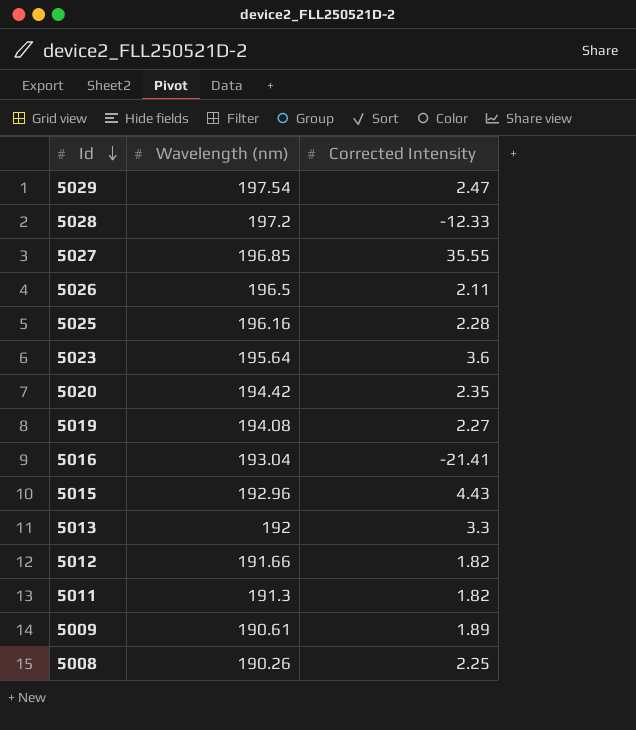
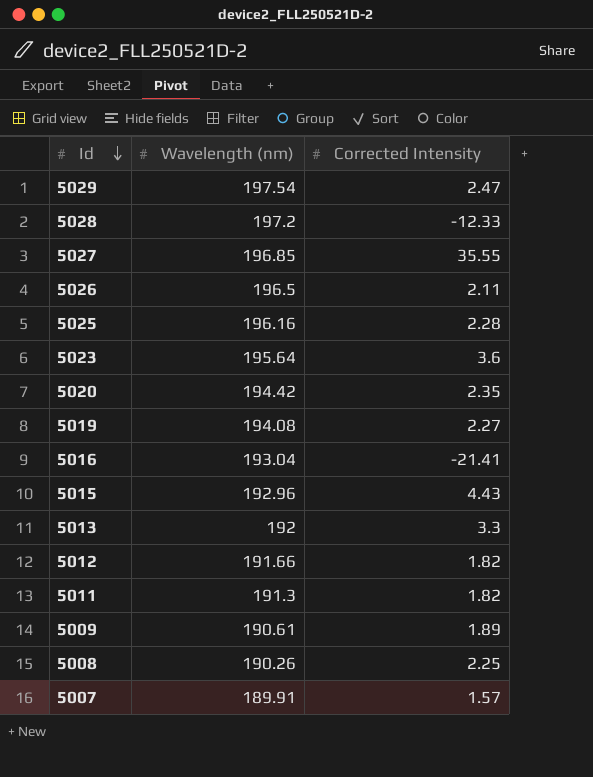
row 5007: none -> 189.91 | 1.57

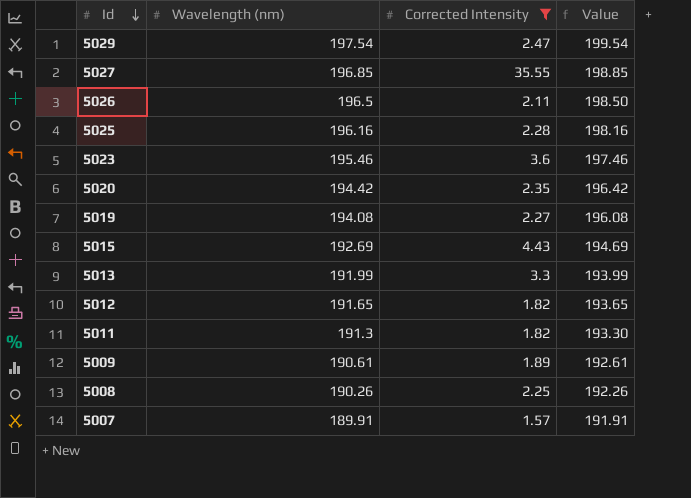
filter: none -> Corrected Intensity >= 1.57
column Value | formula: none -> [Wavelength (nm)] + 2
5023 | Wavelength (nm): 195.64 -> 195.46
5015 | Wavelength (nm): 192.96 -> 192.69
5013 | Wavelength (nm): 192 -> 191.99
5012 | Wavelength (nm): 191.66 -> 191.65

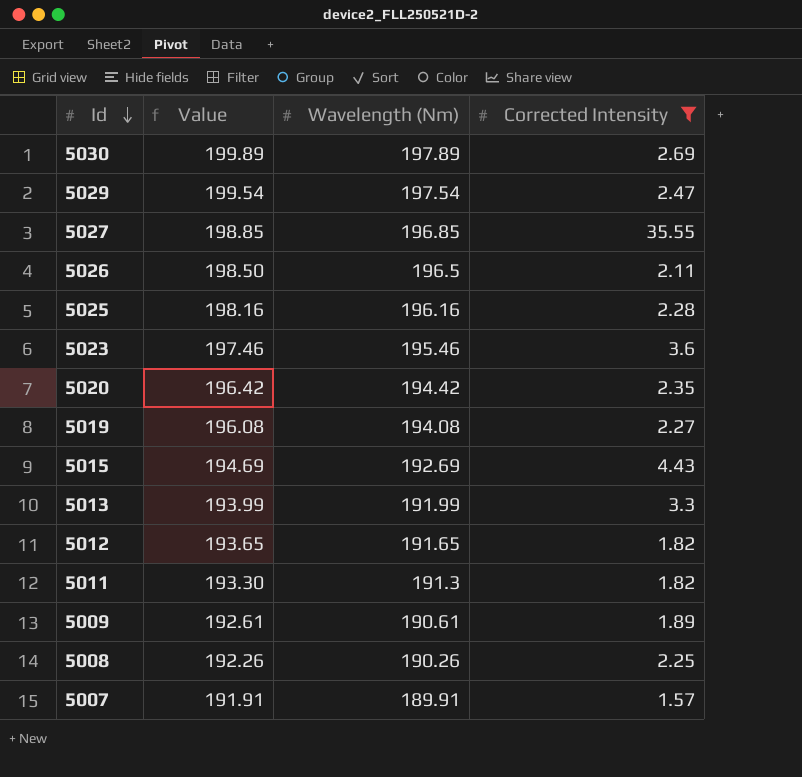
column Value | position: 4 -> 2
column name: Wavelength (nm) -> Wavelength (Nm)
row 5030: none -> 199.89 | 197.89 | 2.69

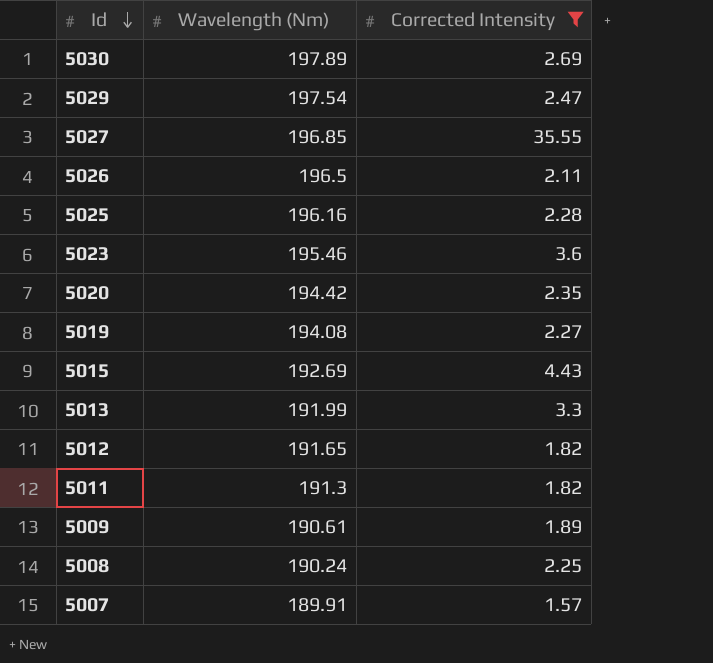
column Value | formula: [Wavelength (Nm)] + 2 -> none
5008 | Wavelength (Nm): 190.26 -> 190.24

